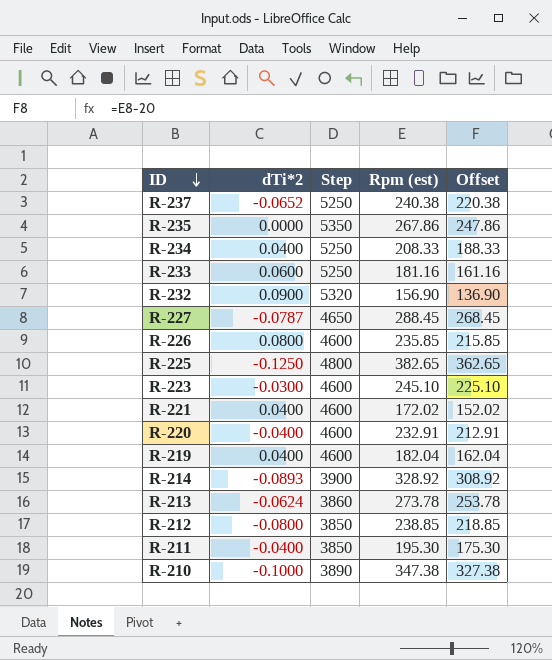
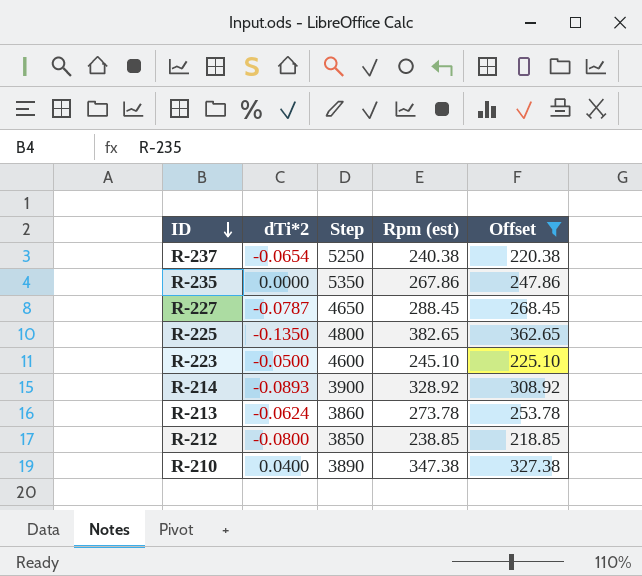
filter: none -> Offset >= 218.85
R-237 | dTi*2: -0.0652 -> -0.0654
R-225 | dTi*2: -0.1250 -> -0.1350
R-223 | dTi*2: -0.0300 -> -0.0500
R-210 | dTi*2: -0.1000 -> 0.0400

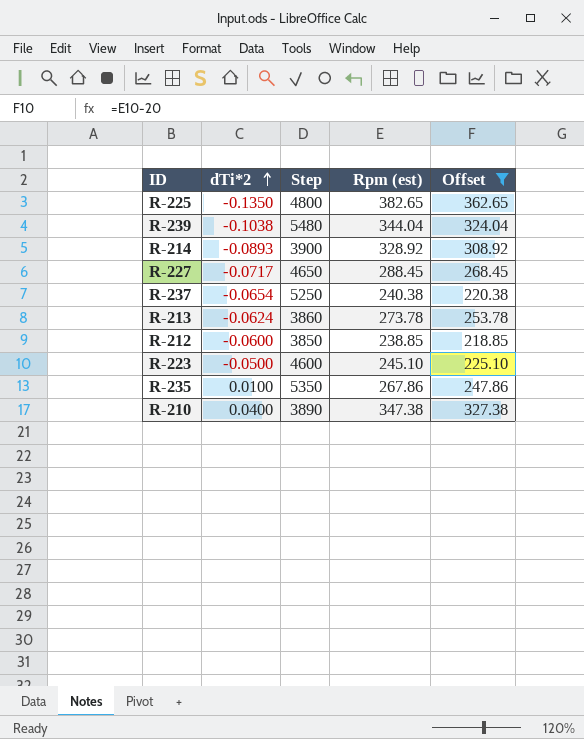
row order: ID descending -> dTi*2 ascending
row R-239: none -> -0.1038 | 5480 | 344.04 | 324.04
R-227 | dTi*2: -0.0787 -> -0.0717
R-212 | dTi*2: -0.0800 -> -0.0600
R-235 | dTi*2: 0.0000 -> 0.0100

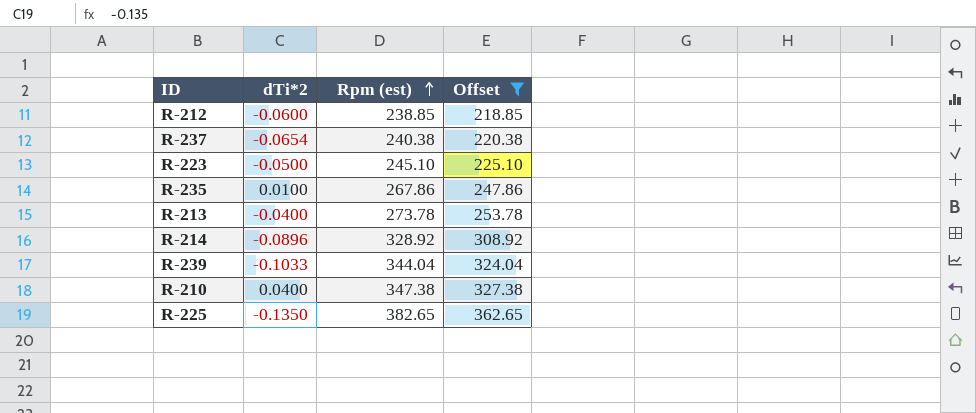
row order: dTi*2 ascending -> Rpm (est) ascending
column Step | position: 3 -> none
row R-227: -0.0717 | 4650 | 288.45 | 268.45 -> none
R-213 | dTi*2: -0.0624 -> -0.0400
R-214 | dTi*2: -0.0893 -> -0.0896
R-239 | dTi*2: -0.1038 -> -0.1033

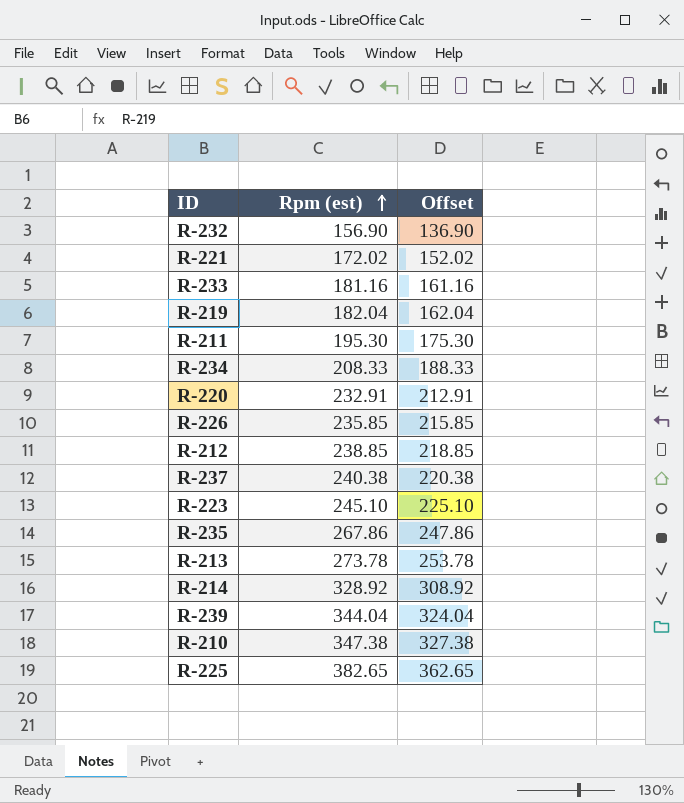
filter: Offset >= 218.85 -> none
column dTi*2 | position: 2 -> none

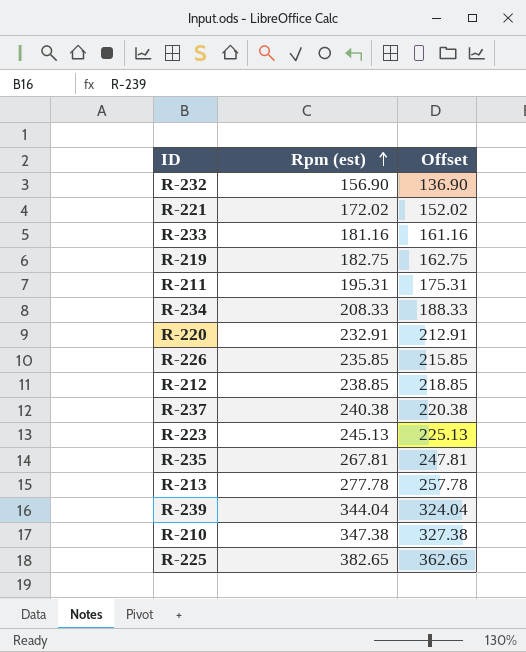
row R-214: 328.92 | 308.92 -> none
R-219 | Rpm (est): 182.04 -> 182.75
R-219 | Offset: 162.04 -> 162.75
R-211 | Rpm (est): 195.30 -> 195.31
R-211 | Offset: 175.30 -> 175.31
R-223 | Rpm (est): 245.10 -> 245.13
R-223 | Offset: 225.10 -> 225.13
R-235 | Rpm (est): 267.86 -> 267.81
R-235 | Offset: 247.86 -> 247.81
R-213 | Rpm (est): 273.78 -> 277.78
R-213 | Offset: 253.78 -> 257.78

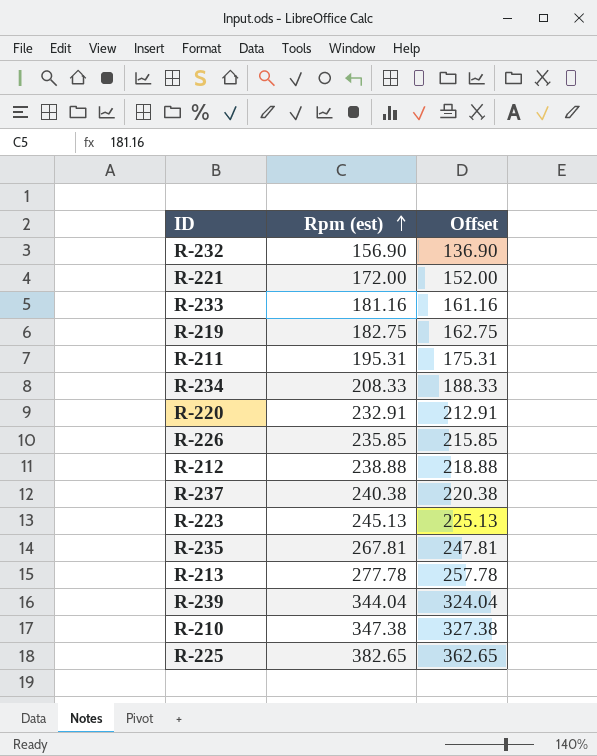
R-221 | Rpm (est): 172.02 -> 172.00
R-221 | Offset: 152.02 -> 152.00
R-212 | Rpm (est): 238.85 -> 238.88
R-212 | Offset: 218.85 -> 218.88

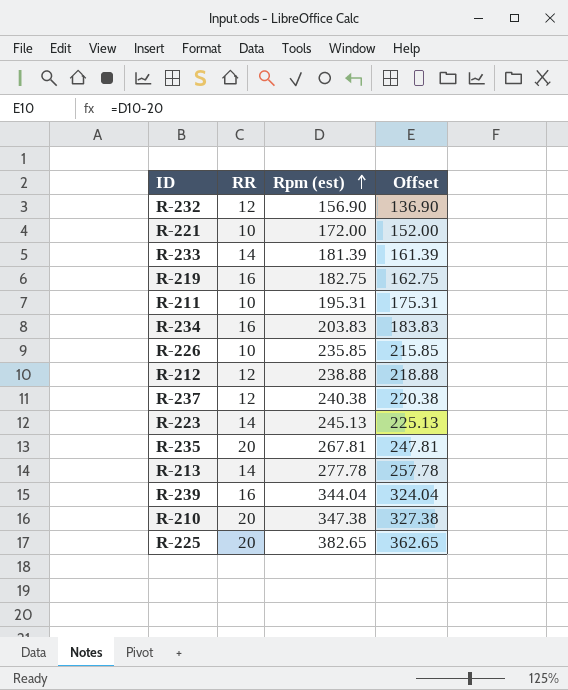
column RR | position: none -> 2
row R-220: 232.91 | 212.91 -> none
R-233 | Rpm (est): 181.16 -> 181.39
R-233 | Offset: 161.16 -> 161.39
R-234 | Rpm (est): 208.33 -> 203.83
R-234 | Offset: 188.33 -> 183.83

